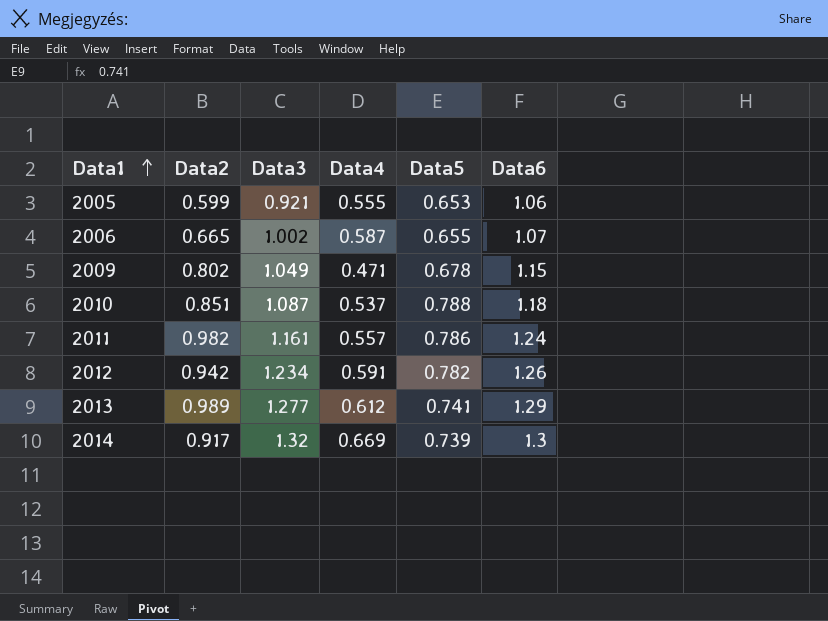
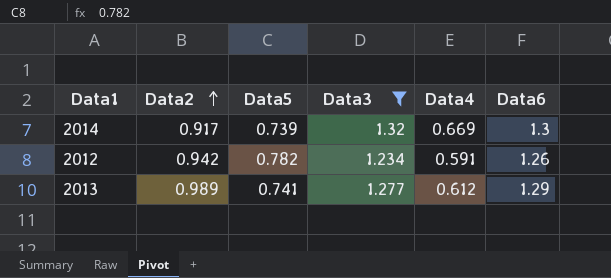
filter: none -> Data3 >= 1.234
row order: Data1 ascending -> Data2 ascending
column Data5 | position: 5 -> 3

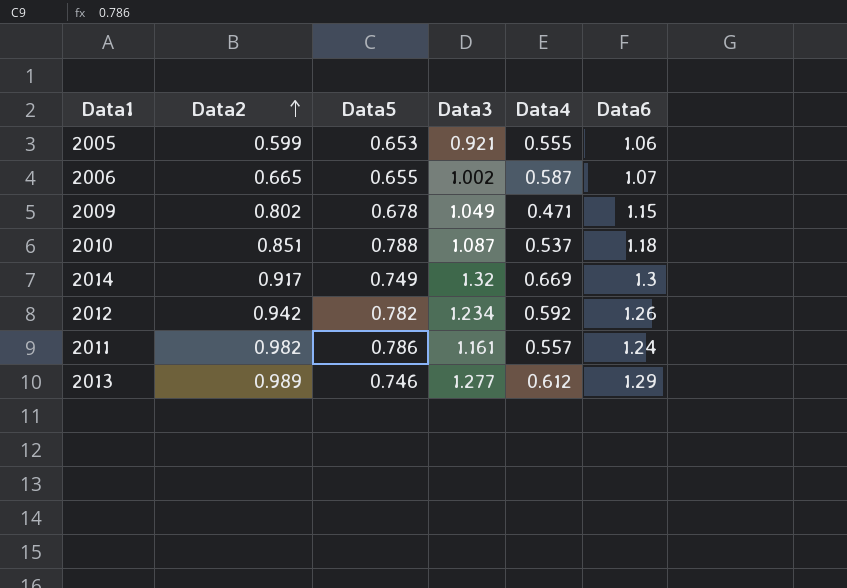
filter: Data3 >= 1.234 -> none
2014 | Data5: 0.739 -> 0.749
2012 | Data4: 0.591 -> 0.592
2013 | Data5: 0.741 -> 0.746

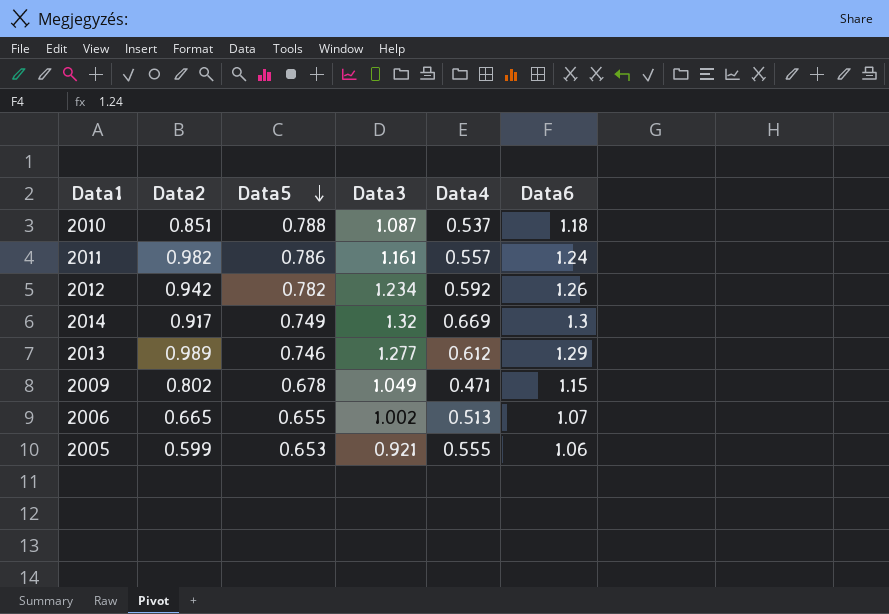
row order: Data2 ascending -> Data5 descending
2006 | Data4: 0.587 -> 0.513

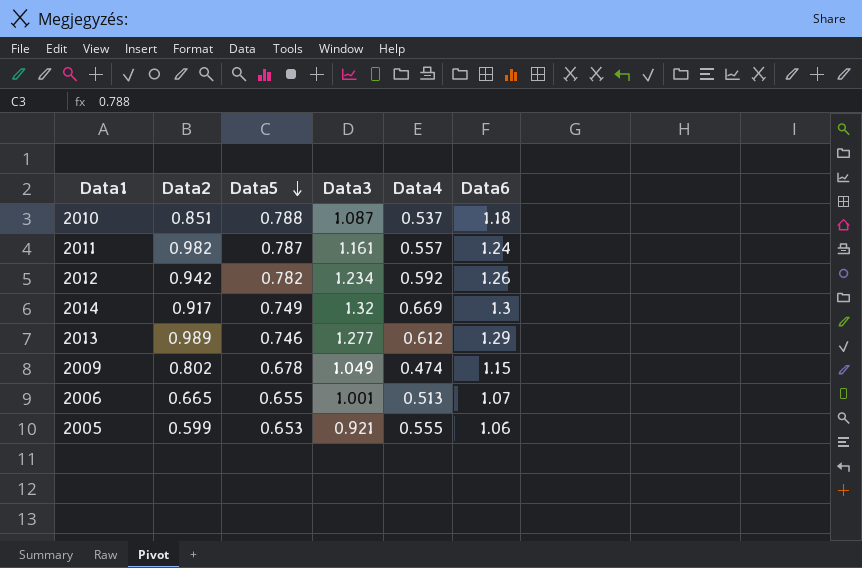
2011 | Data5: 0.786 -> 0.787
2009 | Data4: 0.471 -> 0.474
2006 | Data3: 1.002 -> 1.001

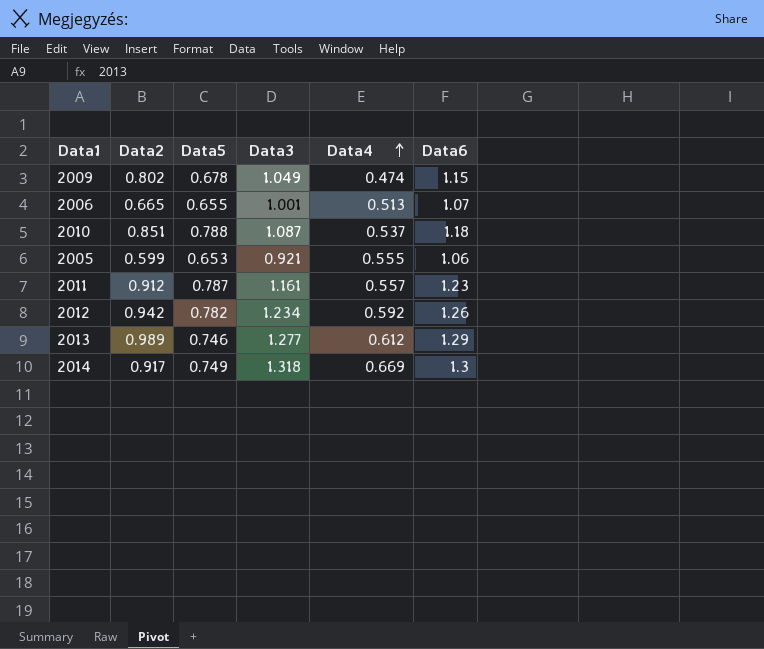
row order: Data5 descending -> Data4 ascending
2011 | Data2: 0.982 -> 0.912
2011 | Data6: 1.24 -> 1.23
2014 | Data3: 1.32 -> 1.318

